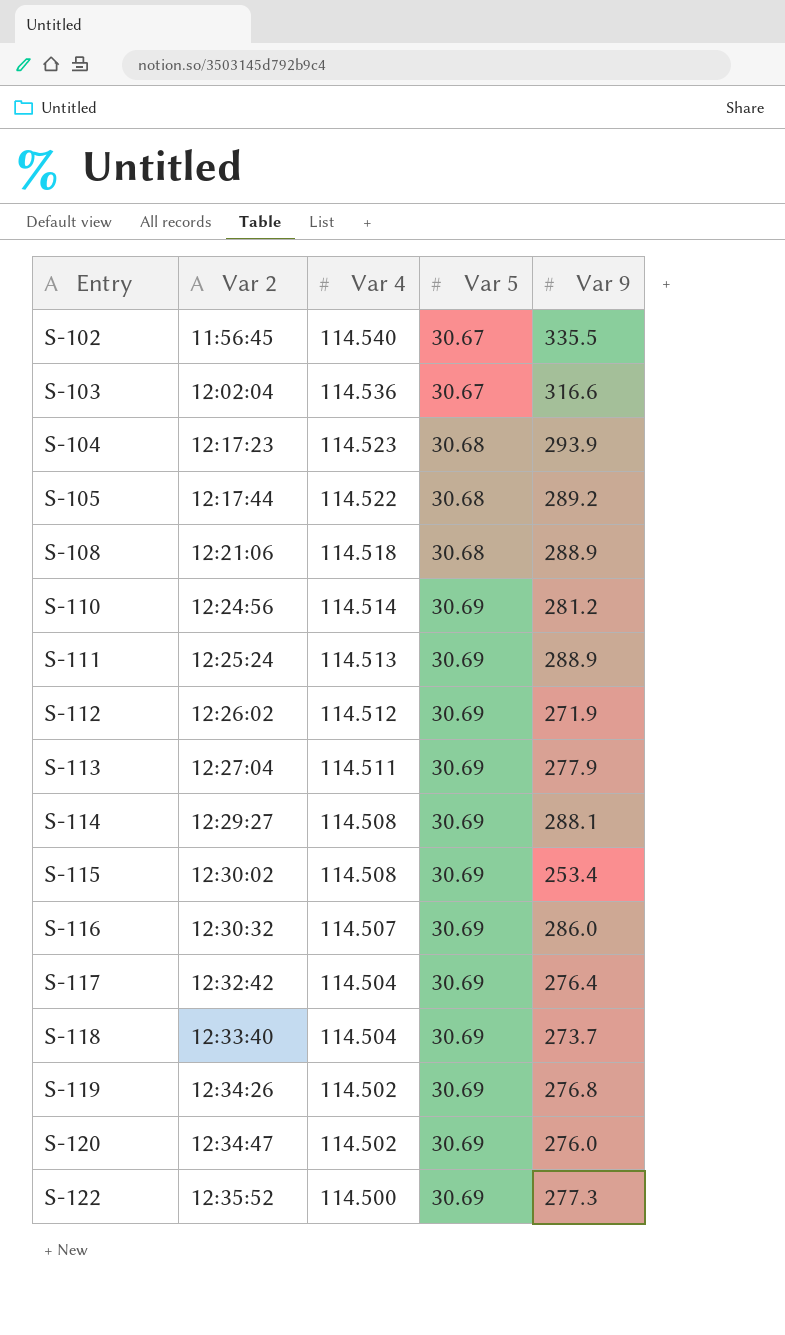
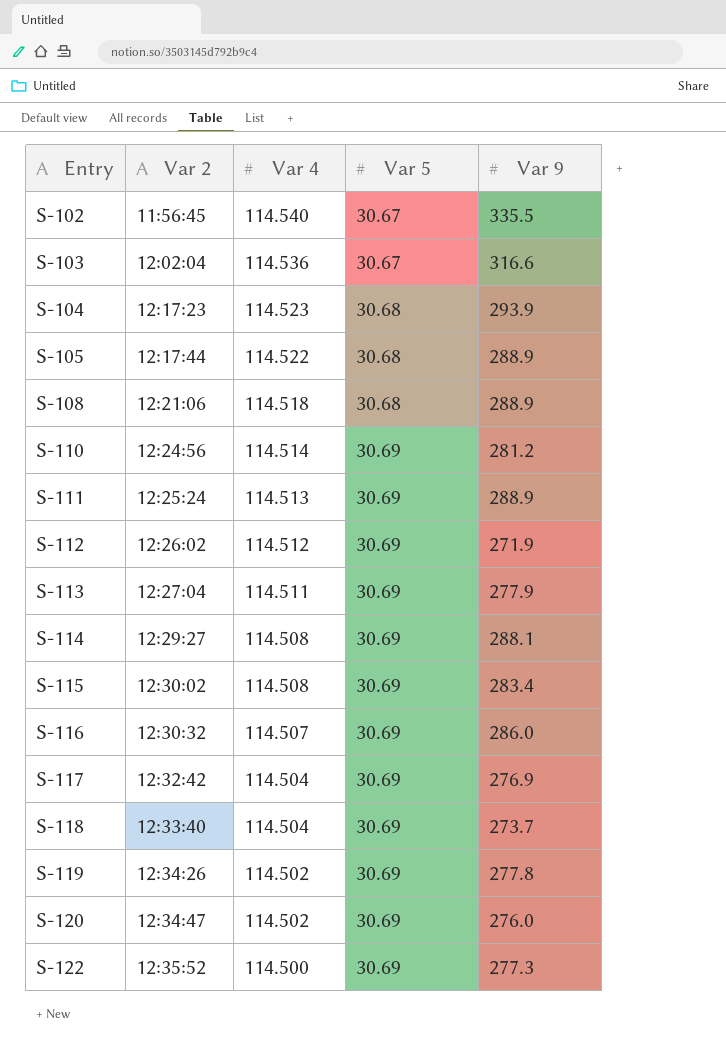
S-105 | Var 9: 289.2 -> 288.9
S-115 | Var 9: 253.4 -> 283.4
S-117 | Var 9: 276.4 -> 276.9
S-119 | Var 9: 276.8 -> 277.8

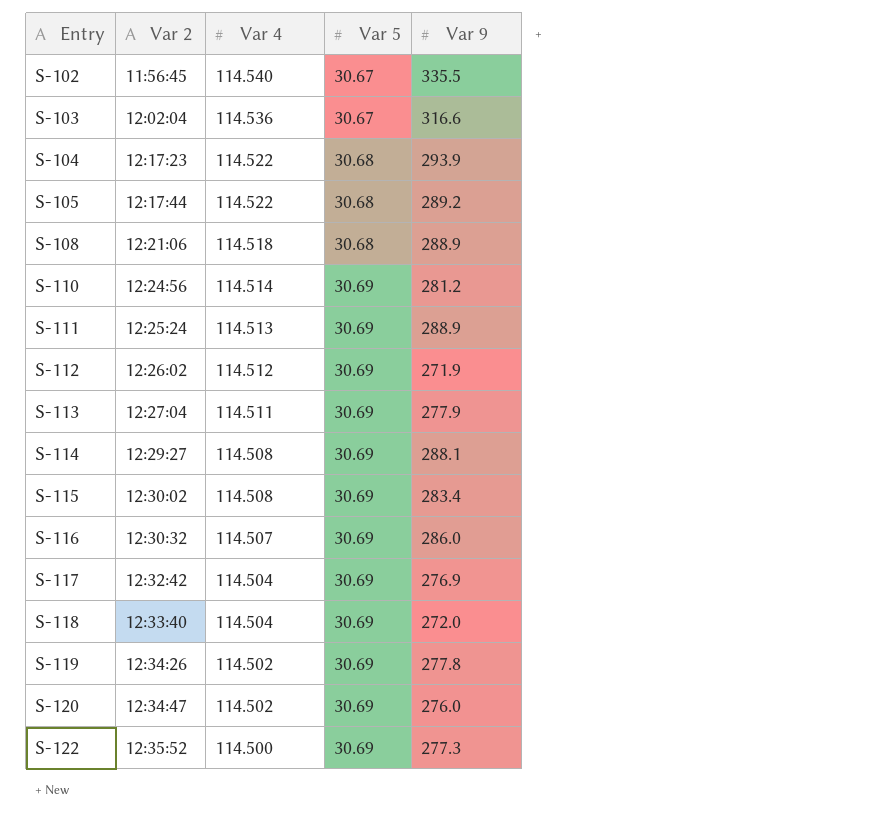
S-104 | Var 4: 114.523 -> 114.522
S-105 | Var 9: 288.9 -> 289.2
S-118 | Var 9: 273.7 -> 272.0

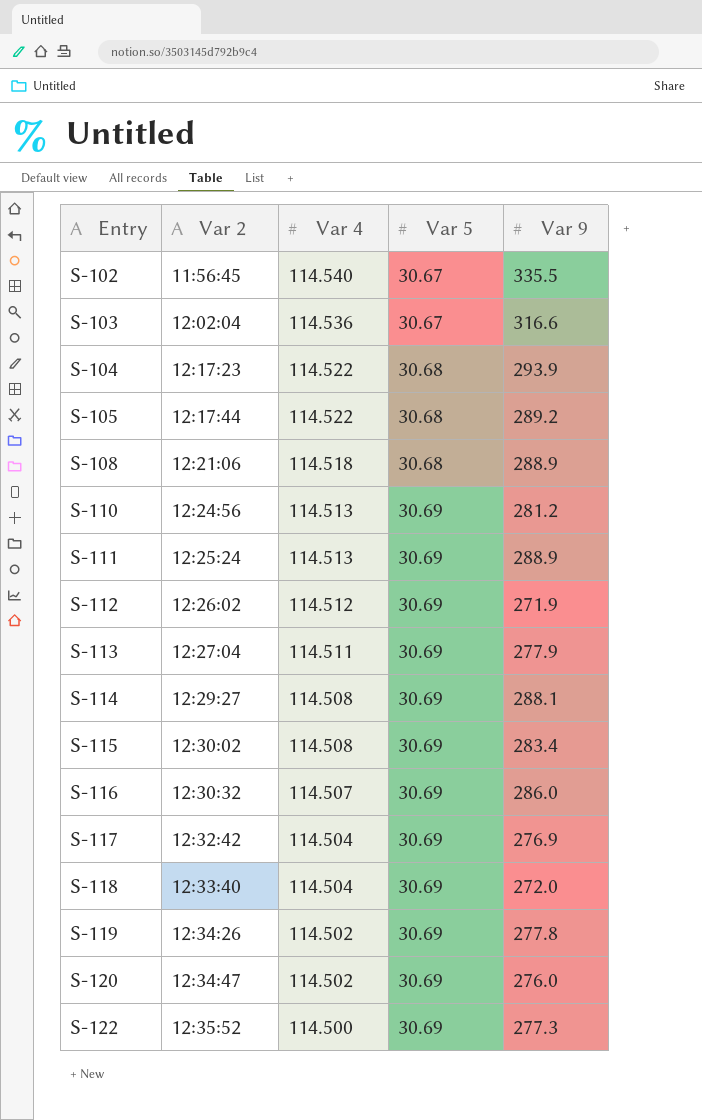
S-110 | Var 4: 114.514 -> 114.513

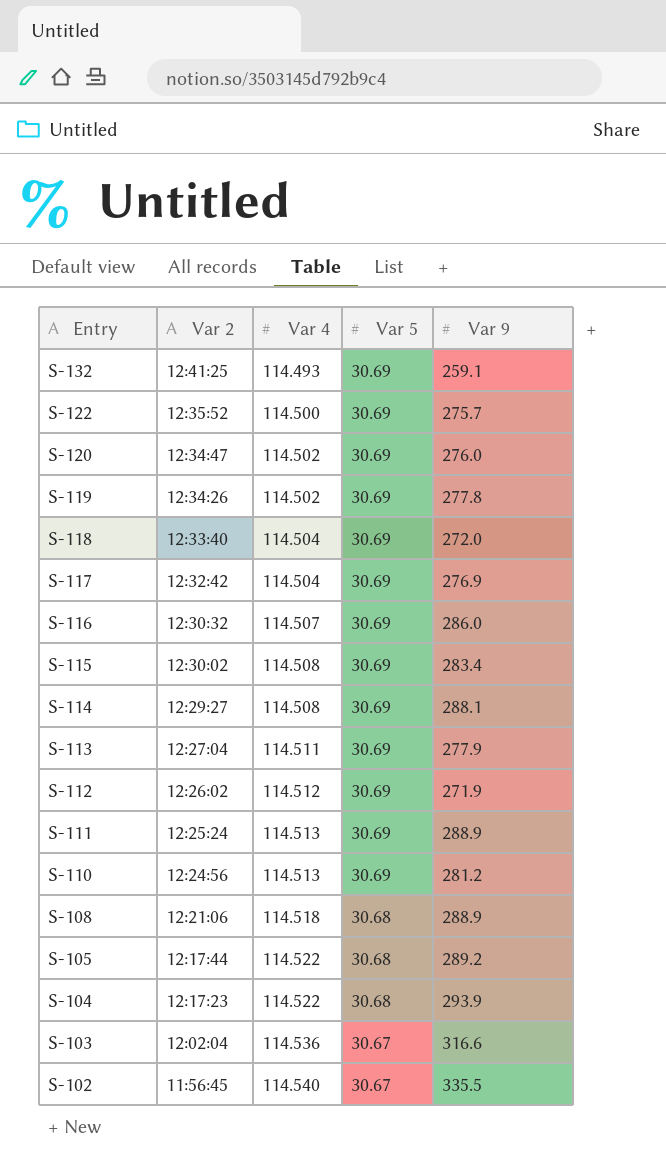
row order: Entry ascending -> Entry descending
row S-132: none -> 12:41:25 | 114.493 | 30.69 | 259.1
S-122 | Var 9: 277.3 -> 275.7

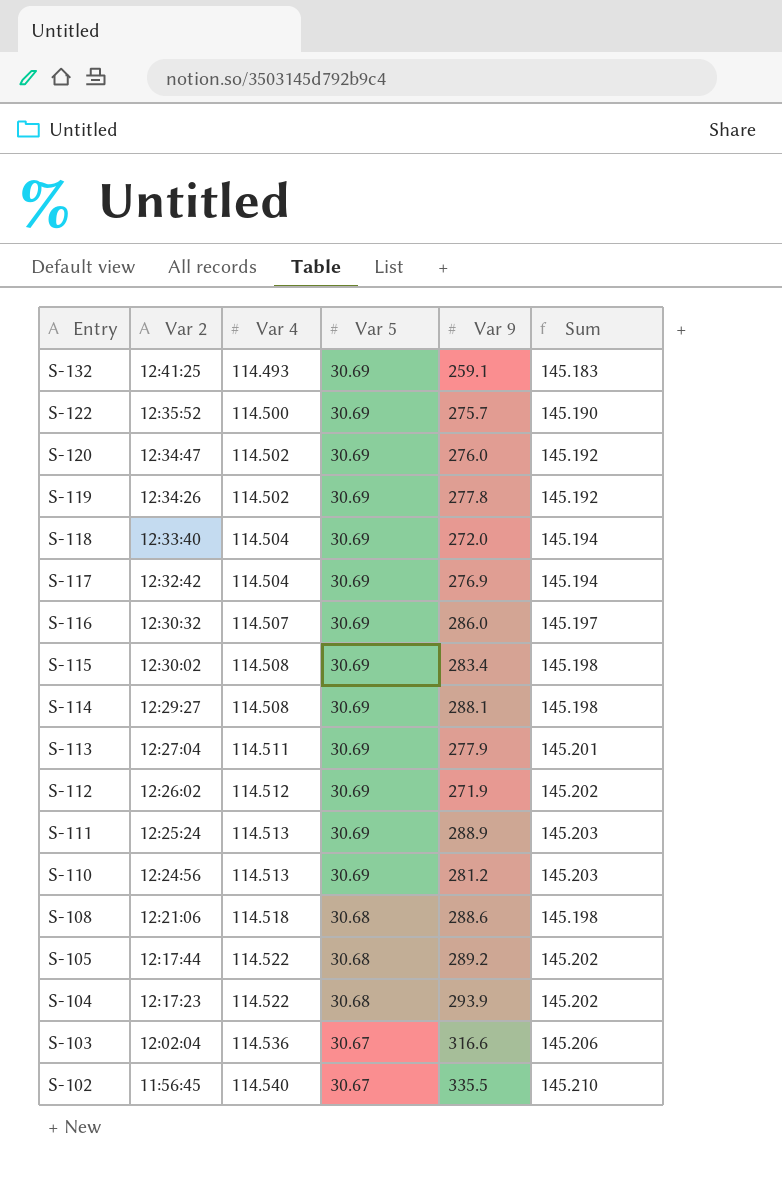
column Sum | formula: none -> [Var 4] + [Var 5]
S-108 | Var 9: 288.9 -> 288.6

